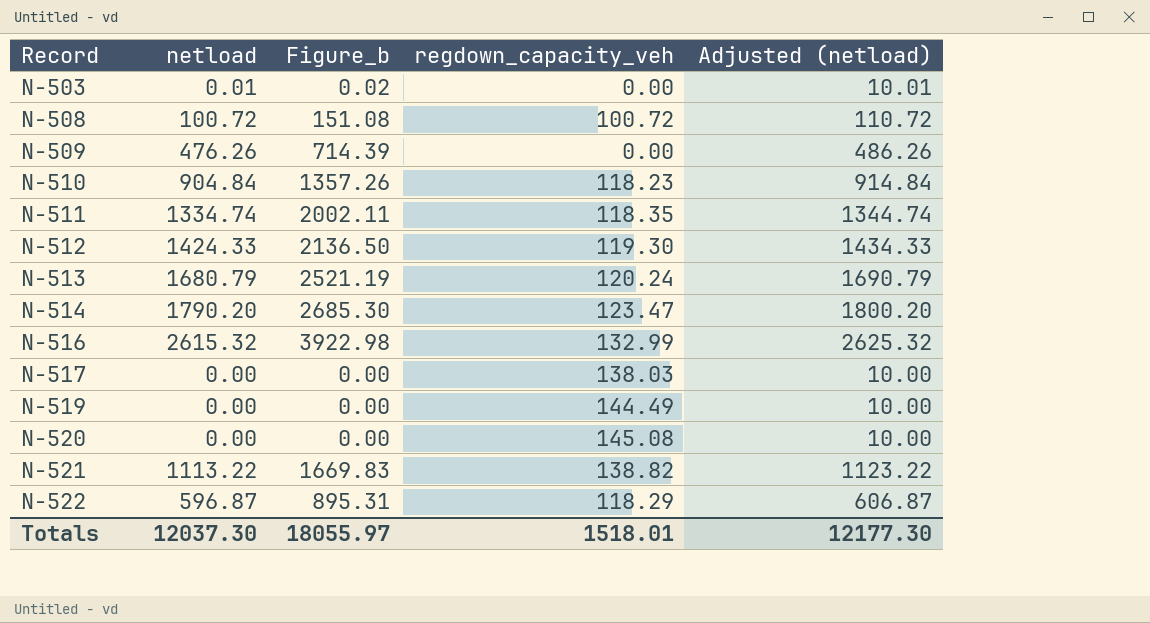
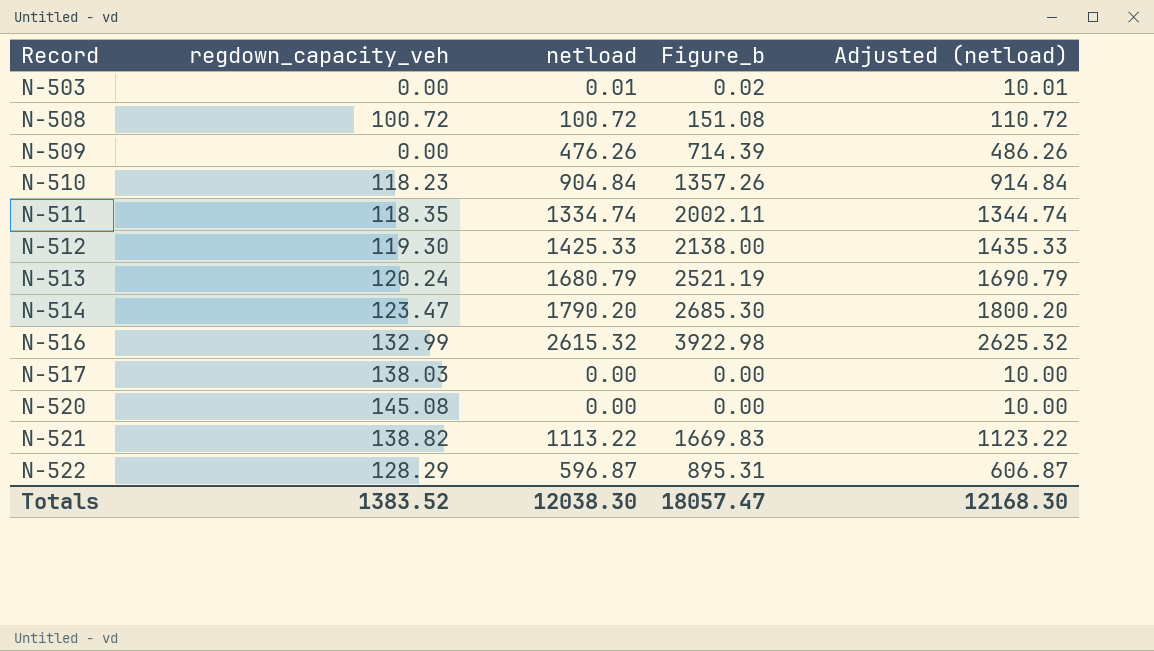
column regdown_capacity_veh | position: 4 -> 2
row N-519: 0.00 | 0.00 | 144.49 | 10.00 -> none
N-512 | netload: 1424.33 -> 1425.33
N-512 | Figure_b: 2136.50 -> 2138.00
N-512 | Adjusted (netload): 1434.33 -> 1435.33
N-522 | regdown_capacity_veh: 118.29 -> 128.29
Totals | regdown_capacity_veh: 1518.01 -> 1383.52
Totals | netload: 12037.30 -> 12038.30
Totals | Figure_b: 18055.97 -> 18057.47
Totals | Adjusted (netload): 12177.30 -> 12168.30

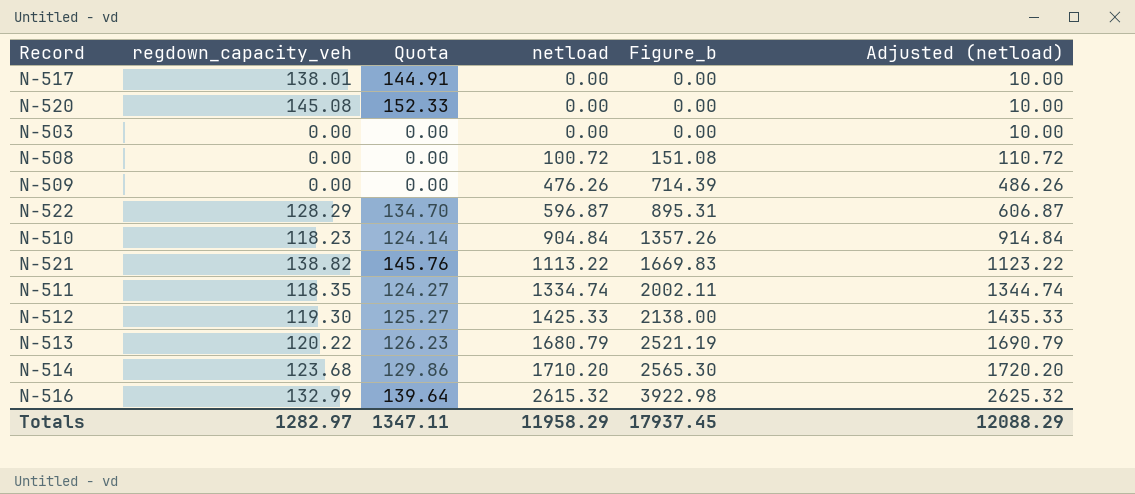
row order: Record ascending -> netload ascending
column Quota | formula: none -> [regdown_capacity_veh] * 1.05
N-517 | regdown_capacity_veh: 138.03 -> 138.01
N-503 | netload: 0.01 -> 0.00
N-503 | Figure_b: 0.02 -> 0.00
N-503 | Adjusted (netload): 10.01 -> 10.00
N-508 | regdown_capacity_veh: 100.72 -> 0.00
N-513 | regdown_capacity_veh: 120.24 -> 120.22
N-514 | regdown_capacity_veh: 123.47 -> 123.68
N-514 | netload: 1790.20 -> 1710.20
N-514 | Figure_b: 2685.30 -> 2565.30
N-514 | Adjusted (netload): 1800.20 -> 1720.20
Totals | regdown_capacity_veh: 1383.52 -> 1282.97
Totals | netload: 12038.30 -> 11958.29
Totals | Figure_b: 18057.47 -> 17937.45
Totals | Adjusted (netload): 12168.30 -> 12088.29

